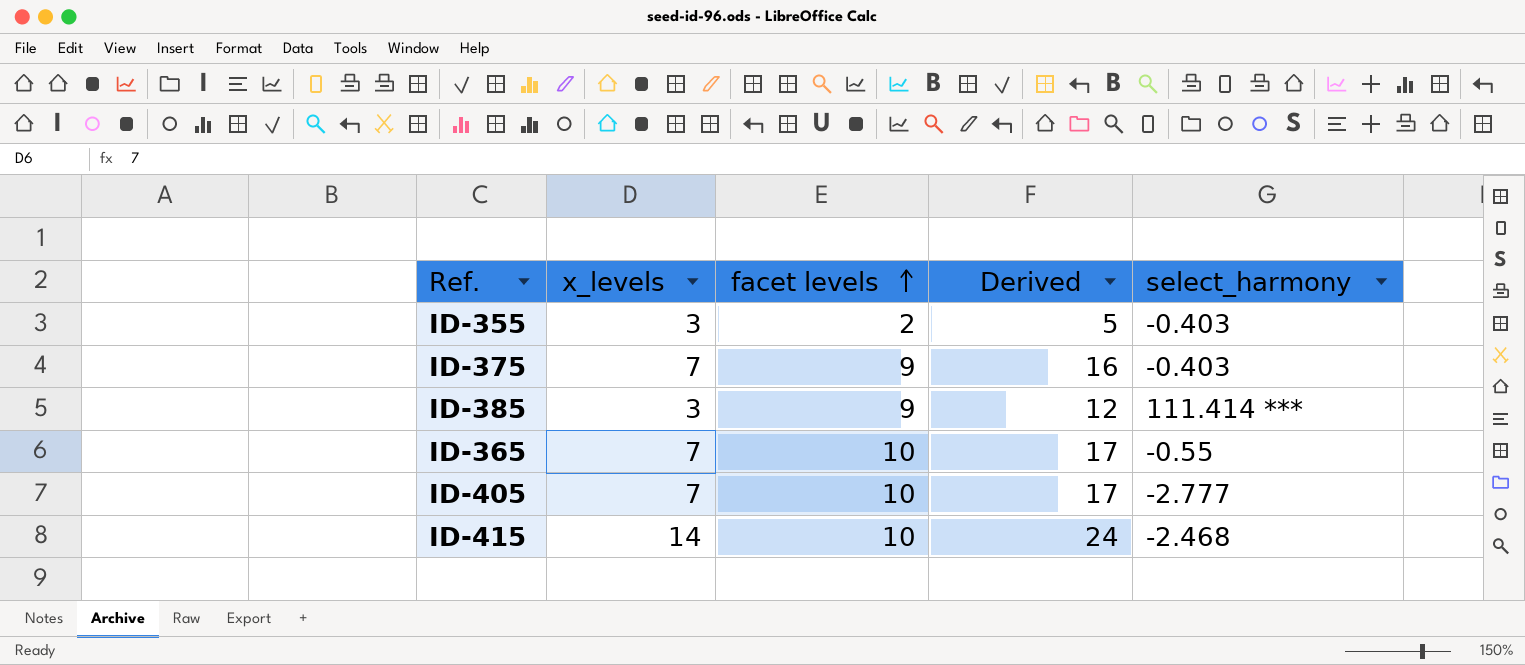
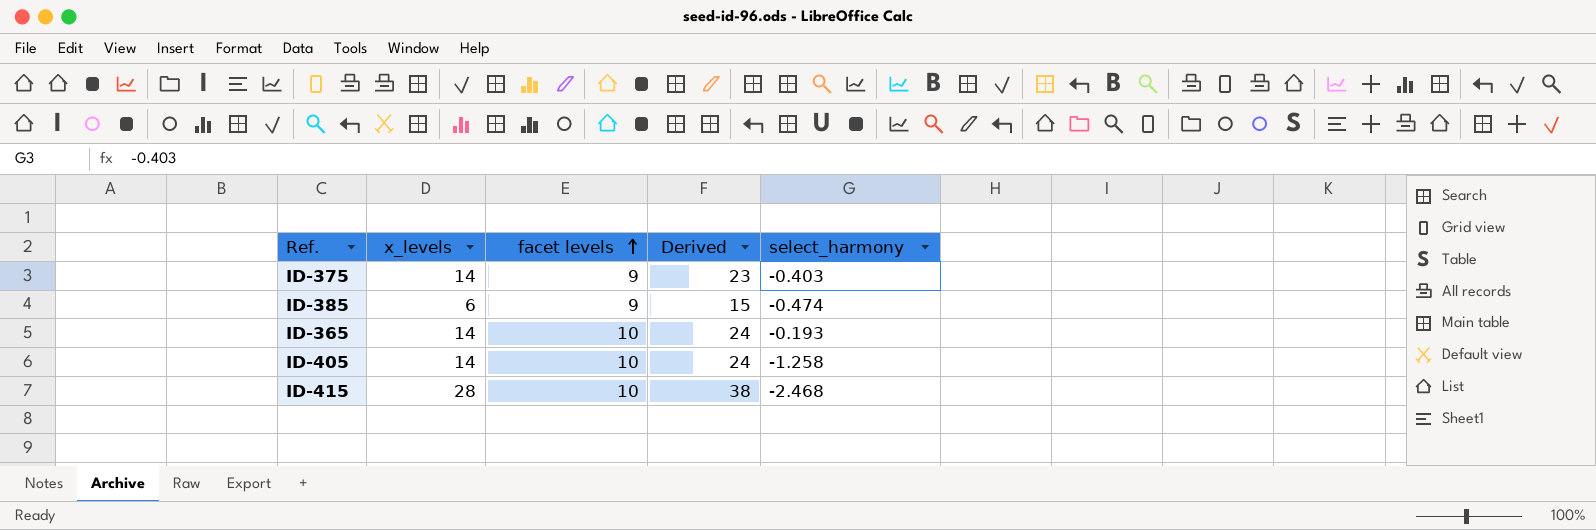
row ID-355: 3 | 2 | 5 | -0.403 -> none
ID-375 | x_levels: 7 -> 14
ID-375 | Derived: 16 -> 23
ID-385 | x_levels: 3 -> 6
ID-385 | Derived: 12 -> 15
ID-385 | select_harmony: 111.414 *** -> -0.474
ID-365 | x_levels: 7 -> 14
ID-365 | Derived: 17 -> 24
ID-365 | select_harmony: -0.55 -> -0.193
ID-405 | x_levels: 7 -> 14
ID-405 | Derived: 17 -> 24
ID-405 | select_harmony: -2.777 -> -1.258
ID-415 | x_levels: 14 -> 28
ID-415 | Derived: 24 -> 38

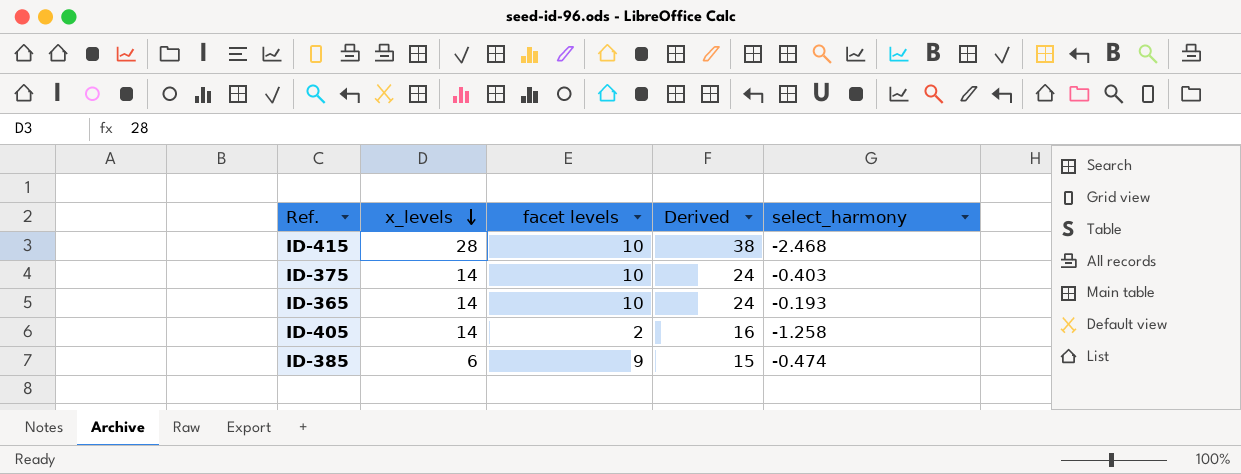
row order: facet levels ascending -> x_levels descending
ID-375 | facet levels: 9 -> 10
ID-375 | Derived: 23 -> 24
ID-405 | facet levels: 10 -> 2
ID-405 | Derived: 24 -> 16

